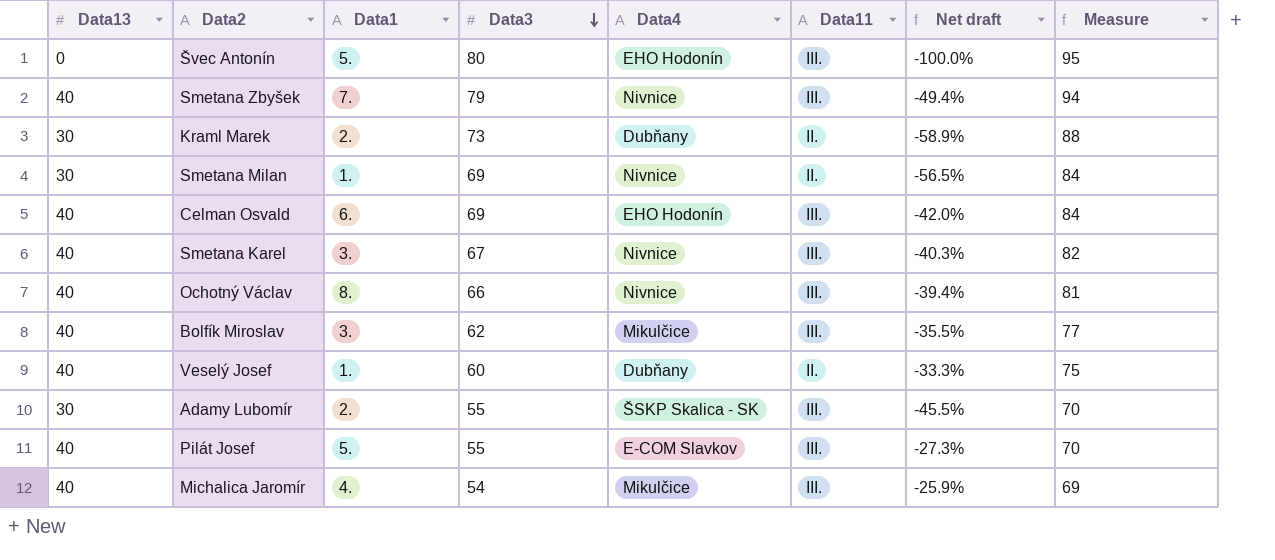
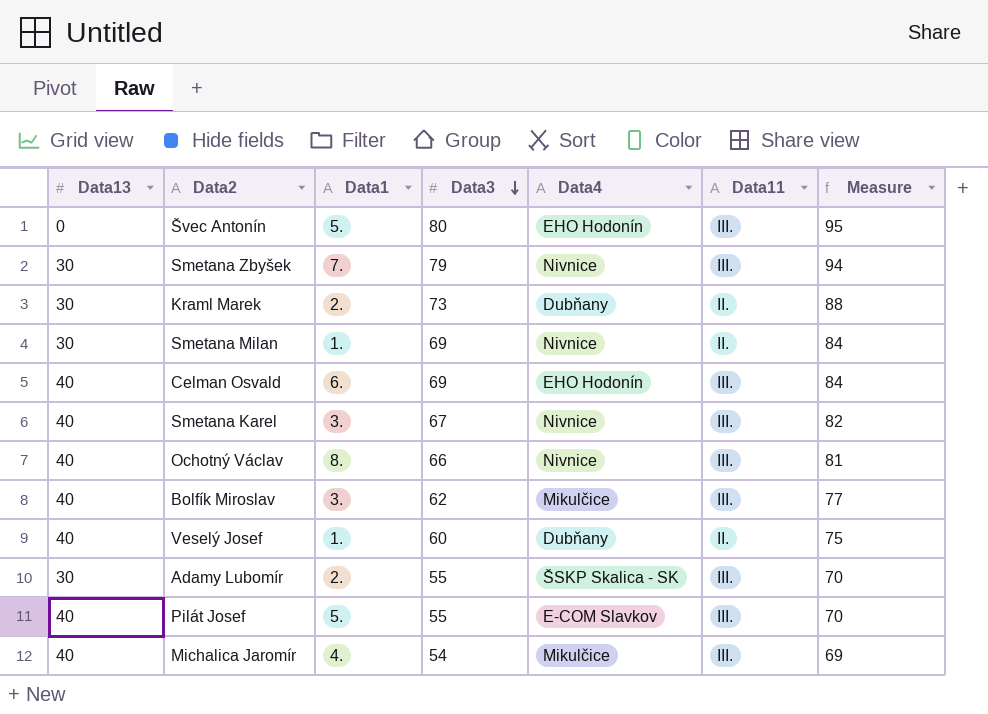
column Net draft | formula: ([Data13] - [Data3]) / [Data3] -> none
Smetana Zbyšek | Data13: 40 -> 30

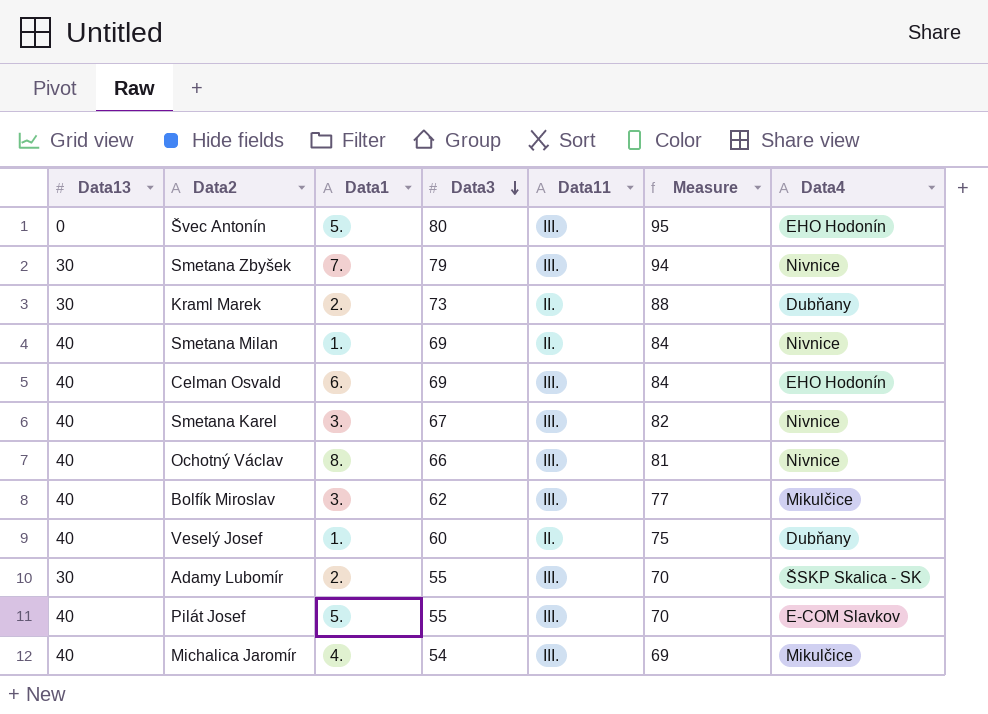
column Data4 | position: 5 -> 7
Smetana Milan | Data13: 30 -> 40

